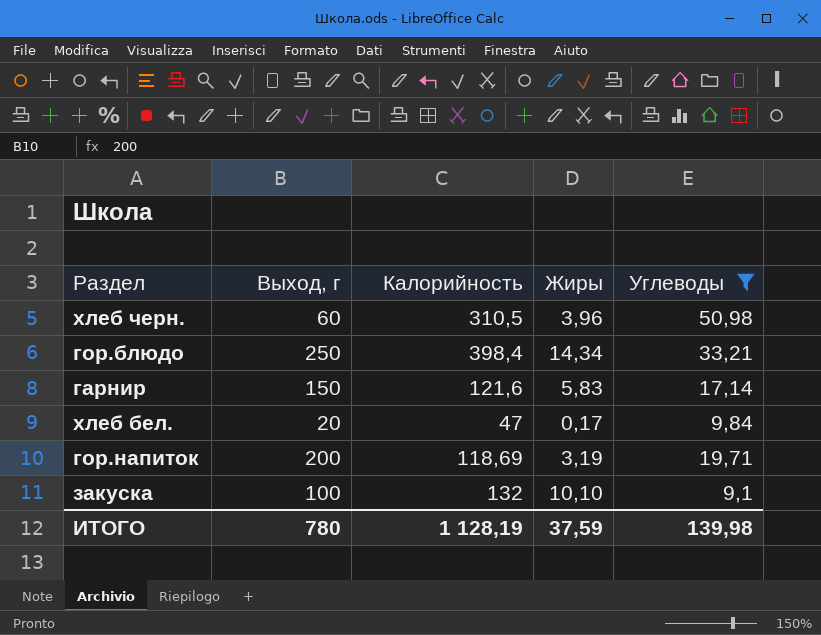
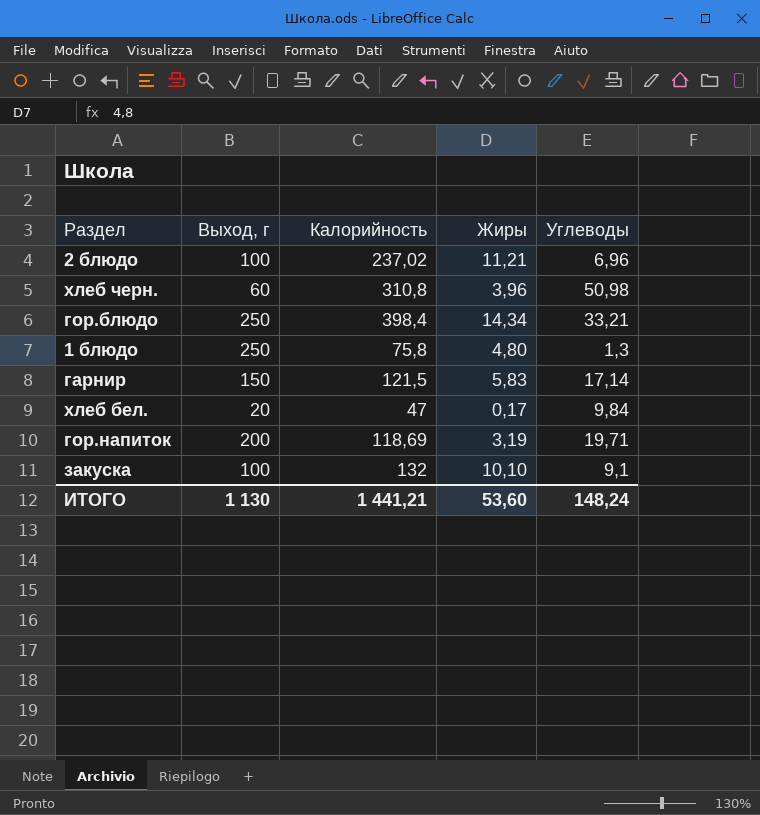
filter: Углеводы >= 9,1 -> none
хлеб черн. | Калорийность: 310,5 -> 310,8
гарнир | Калорийность: 121,6 -> 121,5
ИТОГО | Выход, г: 780 -> 1 130
ИТОГО | Калорийность: 1 128,19 -> 1 441,21
ИТОГО | Жиры: 37,59 -> 53,60
ИТОГО | Углеводы: 139,98 -> 148,24

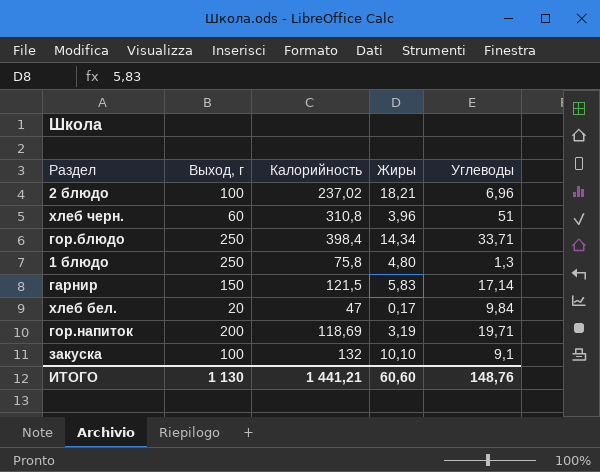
2 блюдо | Жиры: 11,21 -> 18,21
хлеб черн. | Углеводы: 50,98 -> 51
гор.блюдо | Углеводы: 33,21 -> 33,71
ИТОГО | Жиры: 53,60 -> 60,60
ИТОГО | Углеводы: 148,24 -> 148,76

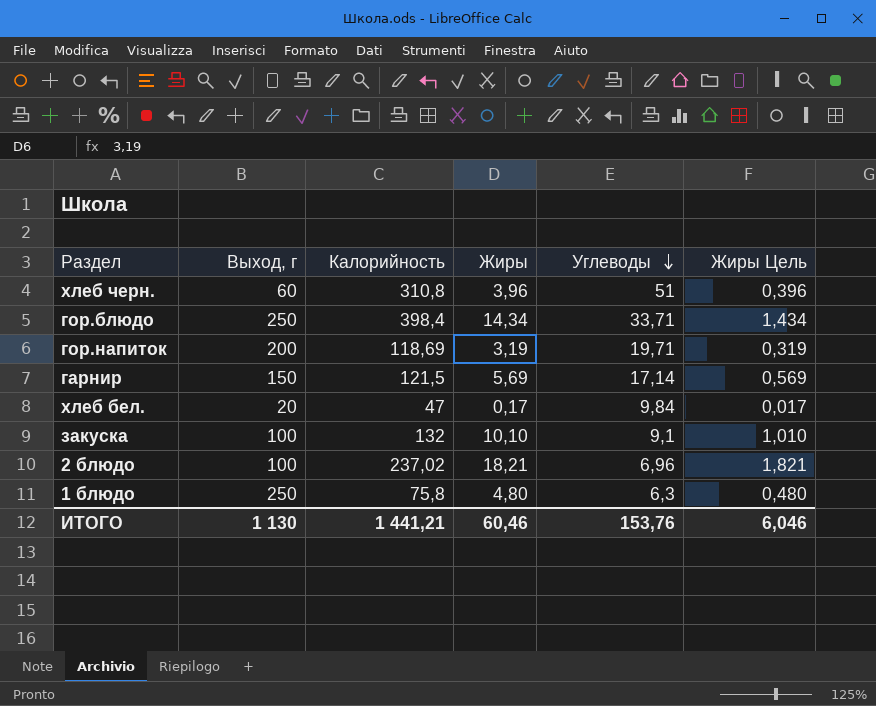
row order: none -> Углеводы descending
column Жиры Цель | formula: none -> [Жиры] * 0,1
гарнир | Жиры: 5,83 -> 5,69
1 блюдо | Углеводы: 1,3 -> 6,3
ИТОГО | Жиры: 60,60 -> 60,46
ИТОГО | Углеводы: 148,76 -> 153,76

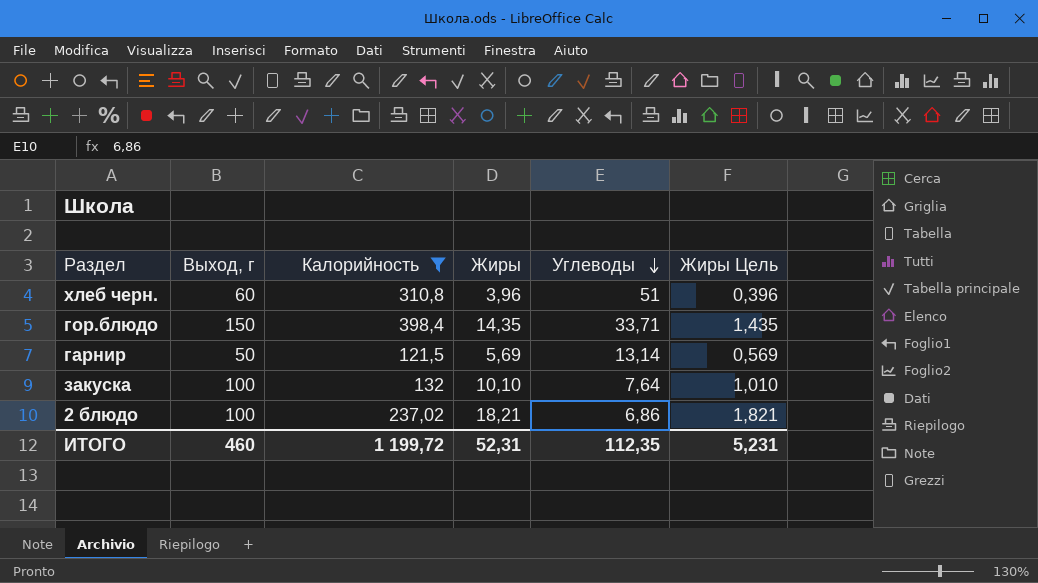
filter: none -> Калорийность >= 121,5
гор.блюдо | Выход, г: 250 -> 150
гор.блюдо | Жиры: 14,34 -> 14,35
гор.блюдо | Жиры Цель: 1,434 -> 1,435
гарнир | Выход, г: 150 -> 50
гарнир | Углеводы: 17,14 -> 13,14
закуска | Углеводы: 9,1 -> 7,64
2 блюдо | Углеводы: 6,96 -> 6,86
ИТОГО | Выход, г: 1 130 -> 460
ИТОГО | Калорийность: 1 441,21 -> 1 199,72
ИТОГО | Жиры: 60,46 -> 52,31
ИТОГО | Углеводы: 153,76 -> 112,35
ИТОГО | Жиры Цель: 6,046 -> 5,231

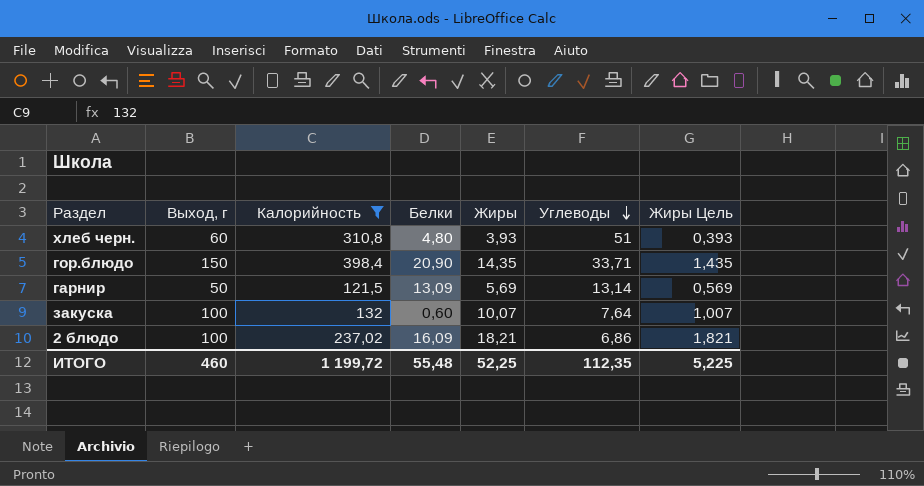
column Белки | position: none -> 4
хлеб черн. | Жиры: 3,96 -> 3,93
хлеб черн. | Жиры Цель: 0,396 -> 0,393
закуска | Жиры: 10,10 -> 10,07
закуска | Жиры Цель: 1,010 -> 1,007
ИТОГО | Жиры: 52,31 -> 52,25
ИТОГО | Жиры Цель: 5,231 -> 5,225

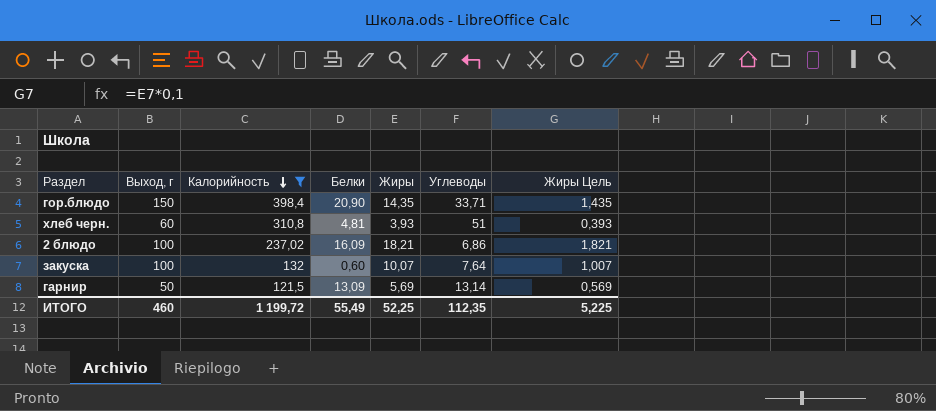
row order: Углеводы descending -> Калорийность descending
хлеб черн. | Белки: 4,80 -> 4,81
ИТОГО | Белки: 55,48 -> 55,49

